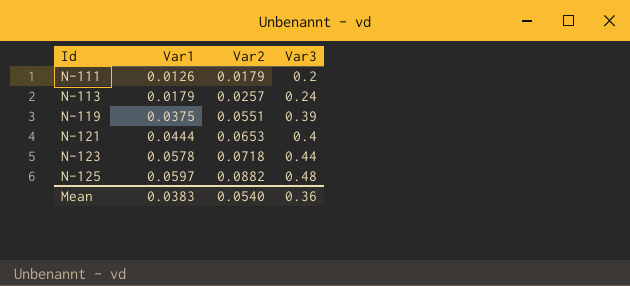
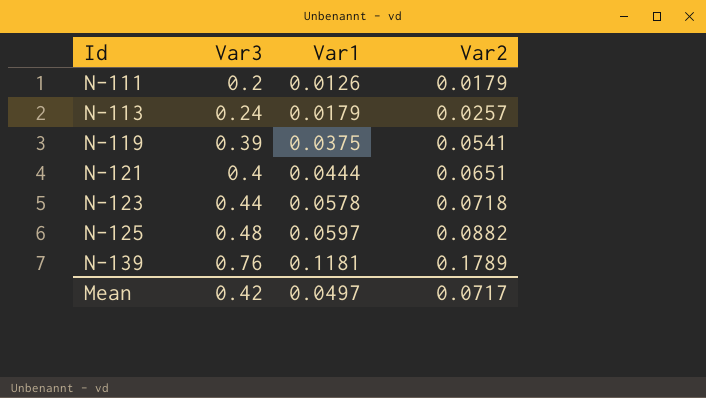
column Var3 | position: 4 -> 2
N-119 | Var2: 0.0551 -> 0.0541
N-121 | Var2: 0.0653 -> 0.0651
row N-139: none -> 0.76 | 0.1181 | 0.1789
Mean | Var3: 0.36 -> 0.42
Mean | Var1: 0.0383 -> 0.0497
Mean | Var2: 0.0540 -> 0.0717

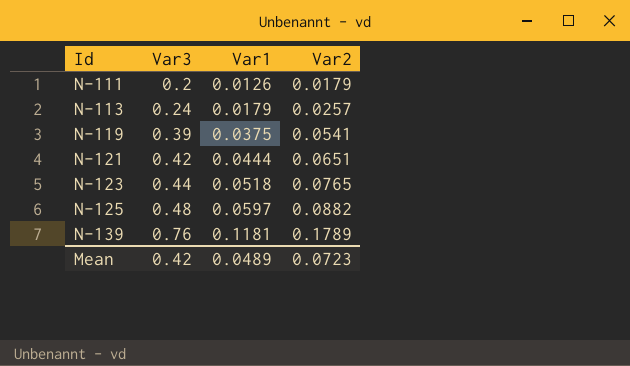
N-121 | Var3: 0.4 -> 0.42
N-123 | Var1: 0.0578 -> 0.0518
N-123 | Var2: 0.0718 -> 0.0765
Mean | Var1: 0.0497 -> 0.0489
Mean | Var2: 0.0717 -> 0.0723

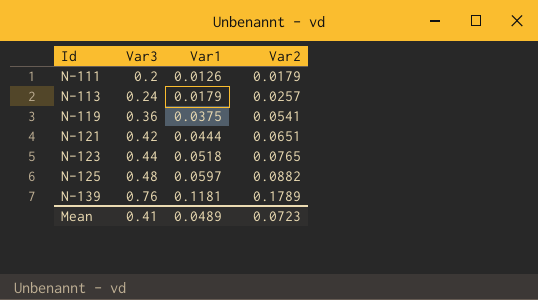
N-119 | Var3: 0.39 -> 0.36
Mean | Var3: 0.42 -> 0.41

